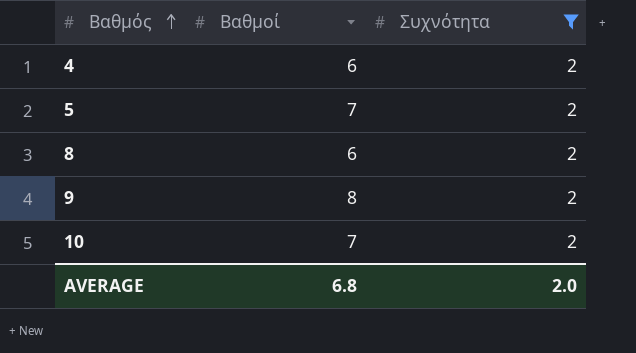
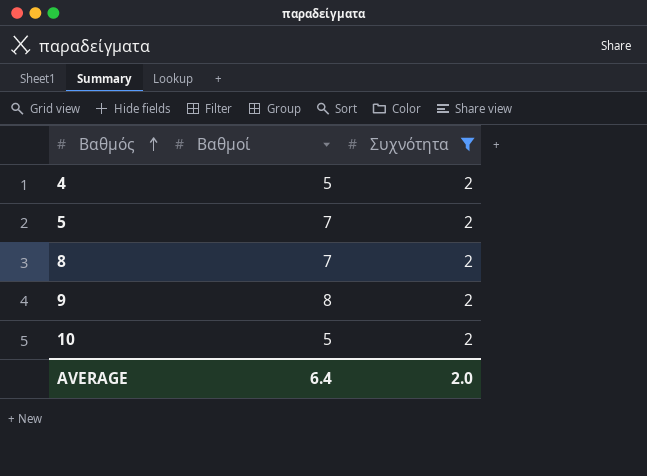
4 | Βαθμοί: 6 -> 5
8 | Βαθμοί: 6 -> 7
10 | Βαθμοί: 7 -> 5
AVERAGE | Βαθμοί: 6.8 -> 6.4

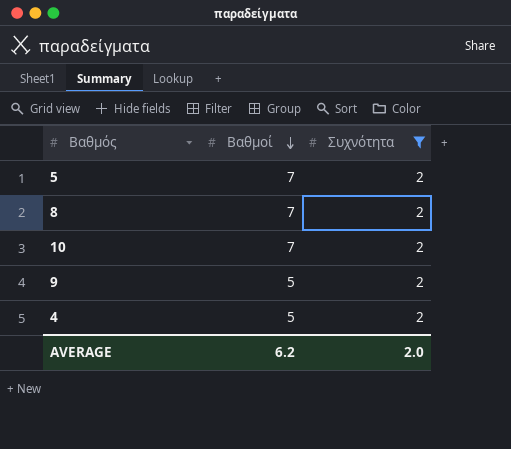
row order: Βαθμός ascending -> Βαθμοί descending
10 | Βαθμοί: 5 -> 7
9 | Βαθμοί: 8 -> 5
AVERAGE | Βαθμοί: 6.4 -> 6.2

